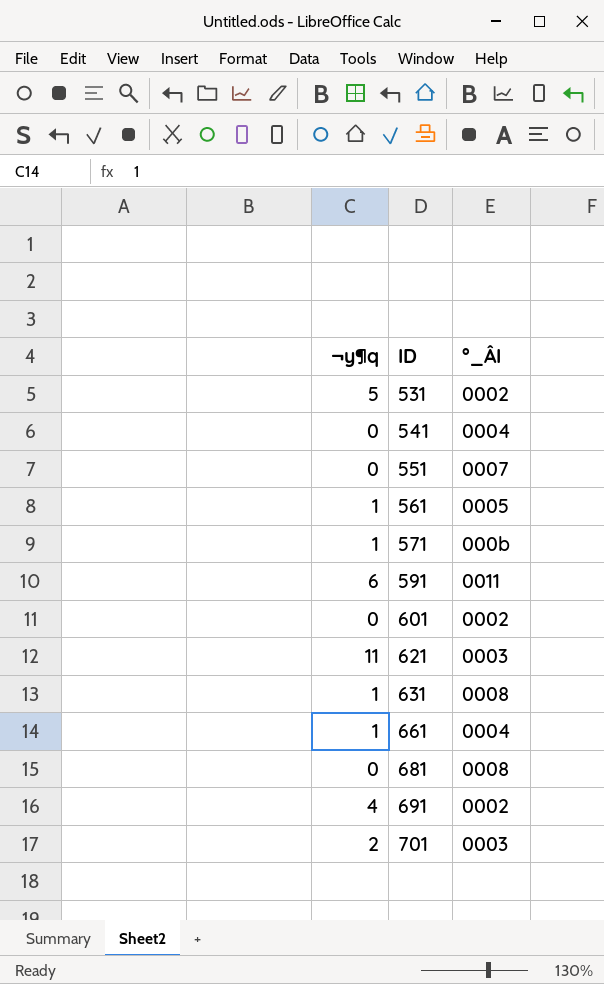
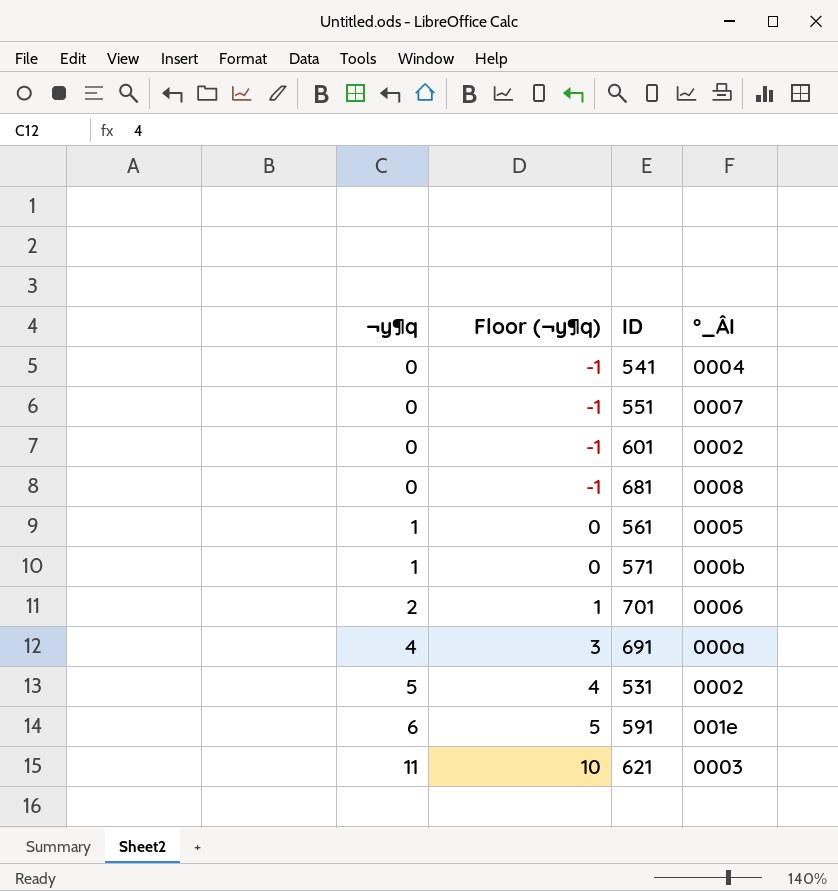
row order: ID ascending -> ¬y¶q ascending
column Floor (¬y¶q) | formula: none -> [¬y¶q] - 1
row 631: 1 | 0008 -> none
row 661: 1 | 0004 -> none
701 | °_ÂI: 0003 -> 0006
691 | °_ÂI: 0002 -> 000a
591 | °_ÂI: 0011 -> 001e

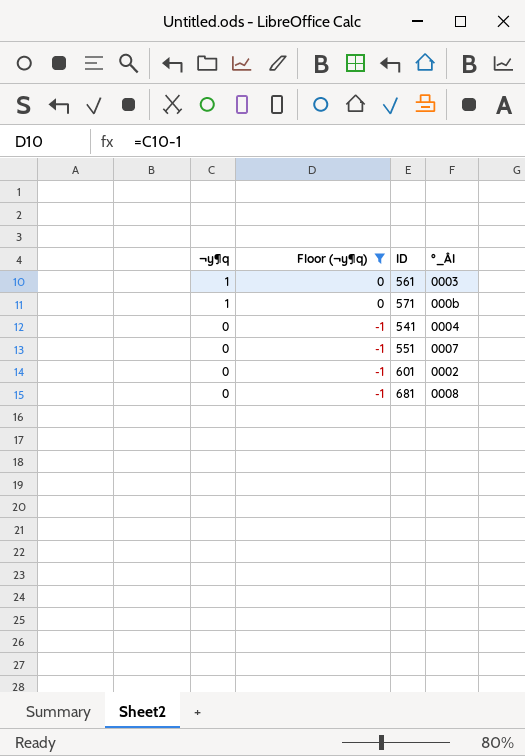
filter: none -> Floor (¬y¶q) <= 0
row order: ¬y¶q ascending -> ¬y¶q descending
561 | °_ÂI: 0005 -> 0003

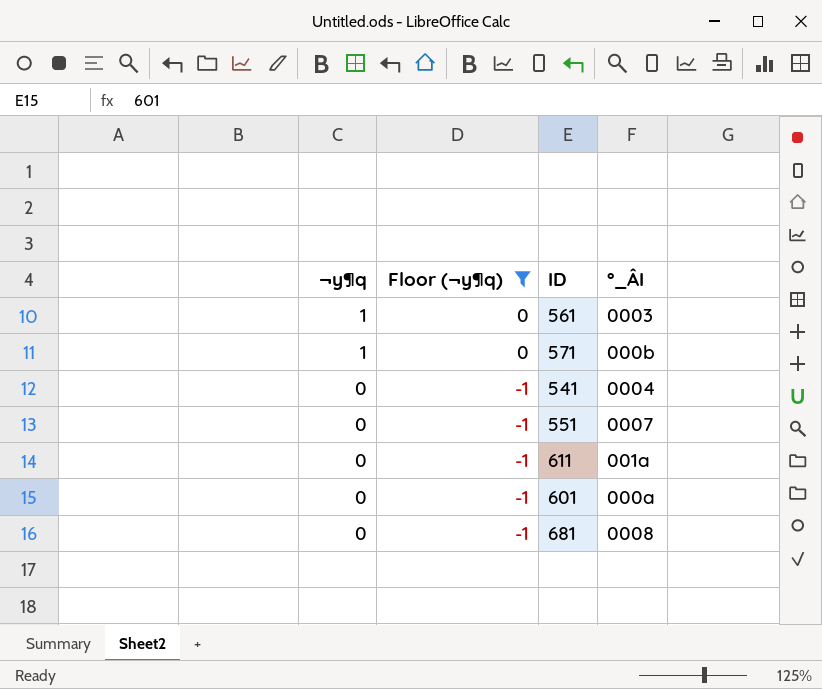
row 611: none -> 0 | -1 | 001a
601 | °_ÂI: 0002 -> 000a

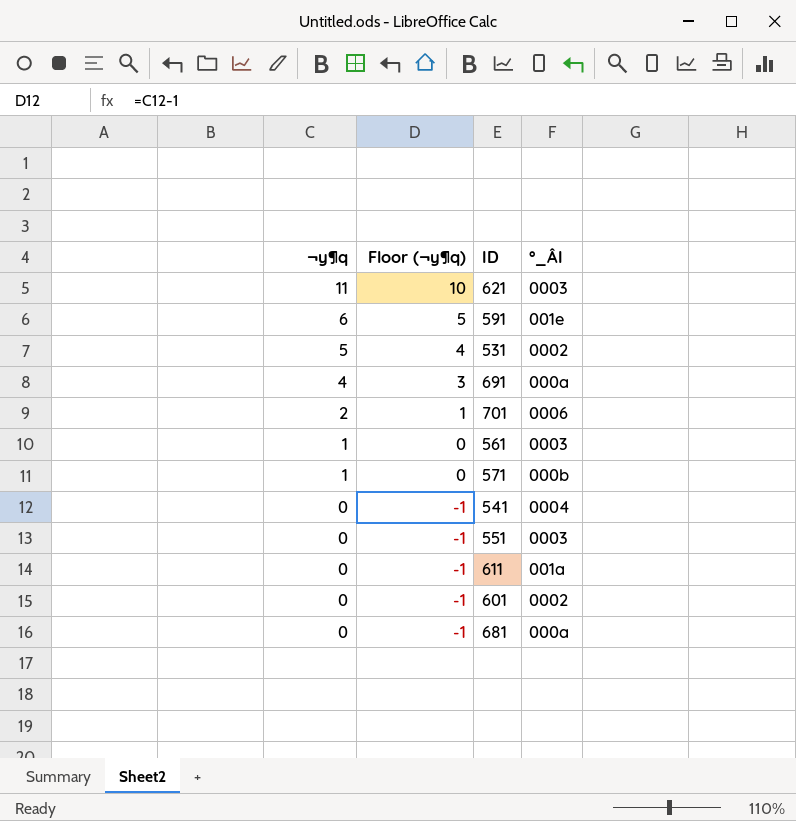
filter: Floor (¬y¶q) <= 0 -> none
551 | °_ÂI: 0007 -> 0003
601 | °_ÂI: 000a -> 0002
681 | °_ÂI: 0008 -> 000a

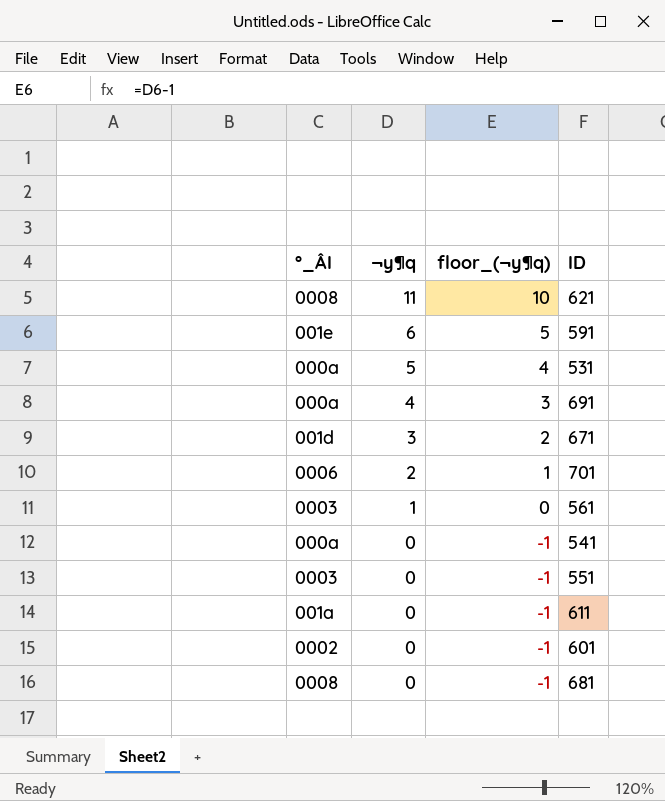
column °_ÂI | position: 4 -> 1
column name: Floor (¬y¶q) -> floor_(¬y¶q)
row 571: 1 | 0 | 000b -> none
621 | °_ÂI: 0003 -> 0008
531 | °_ÂI: 0002 -> 000a
row 671: none -> 001d | 3 | 2
541 | °_ÂI: 0004 -> 000a
681 | °_ÂI: 000a -> 0008

